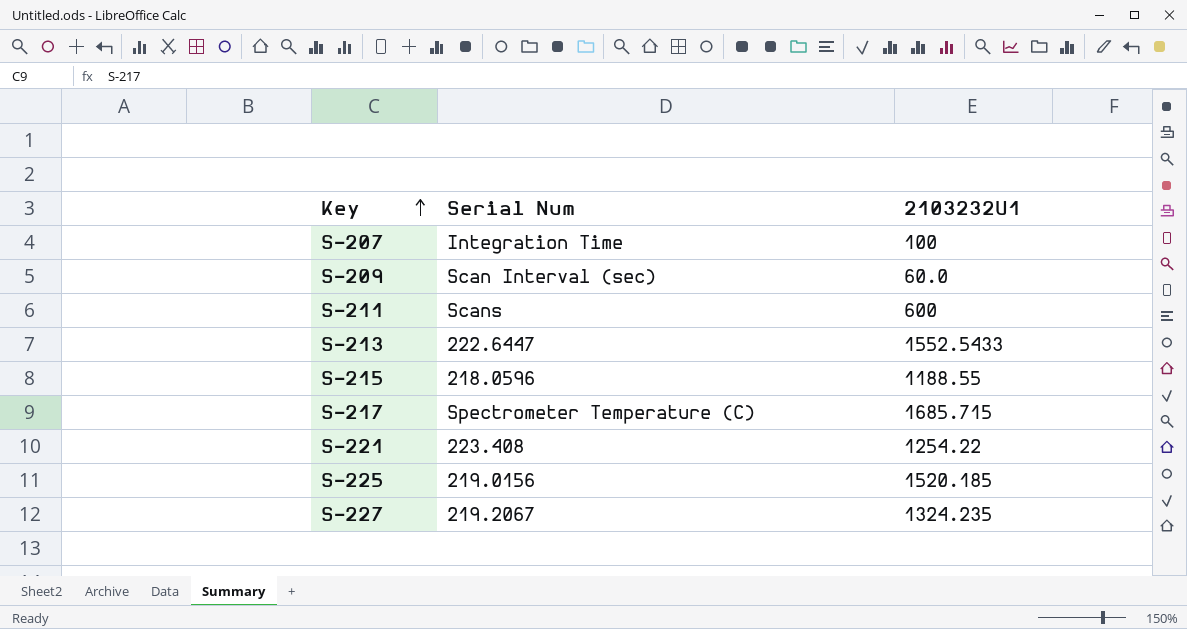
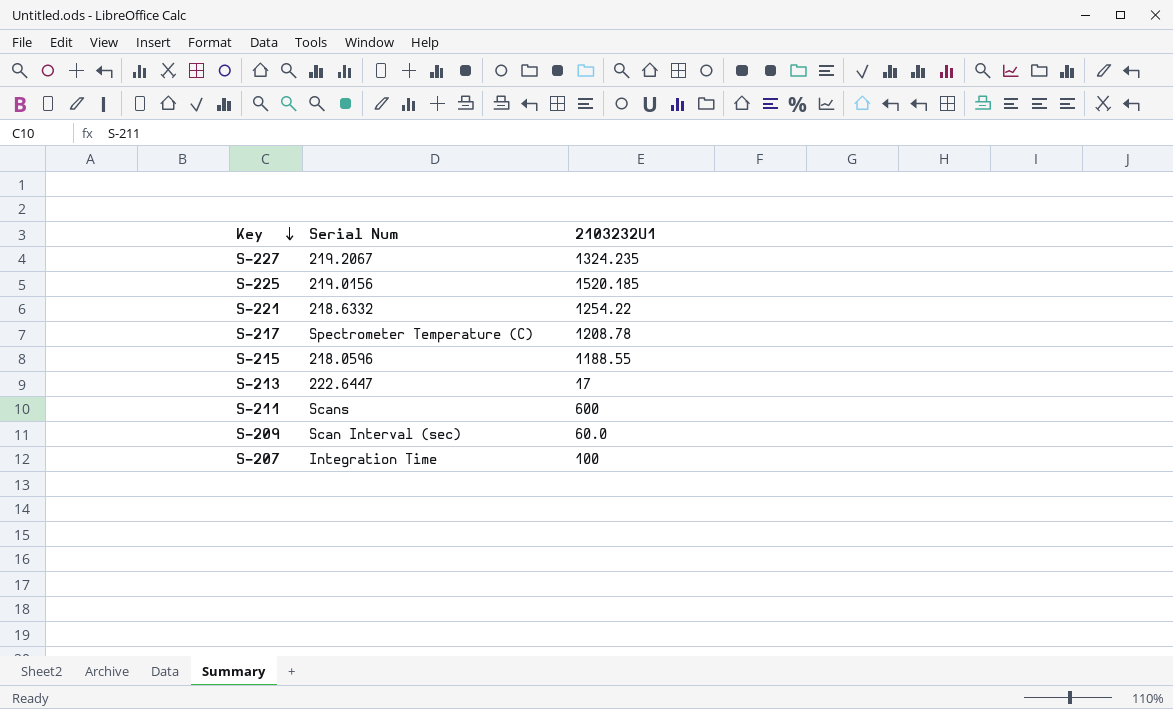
row order: Key ascending -> Key descending
S-221 | Serial Num: 223.408 -> 218.6332
S-217 | 2103232U1: 1685.715 -> 1208.78
S-213 | 2103232U1: 1552.5433 -> 17

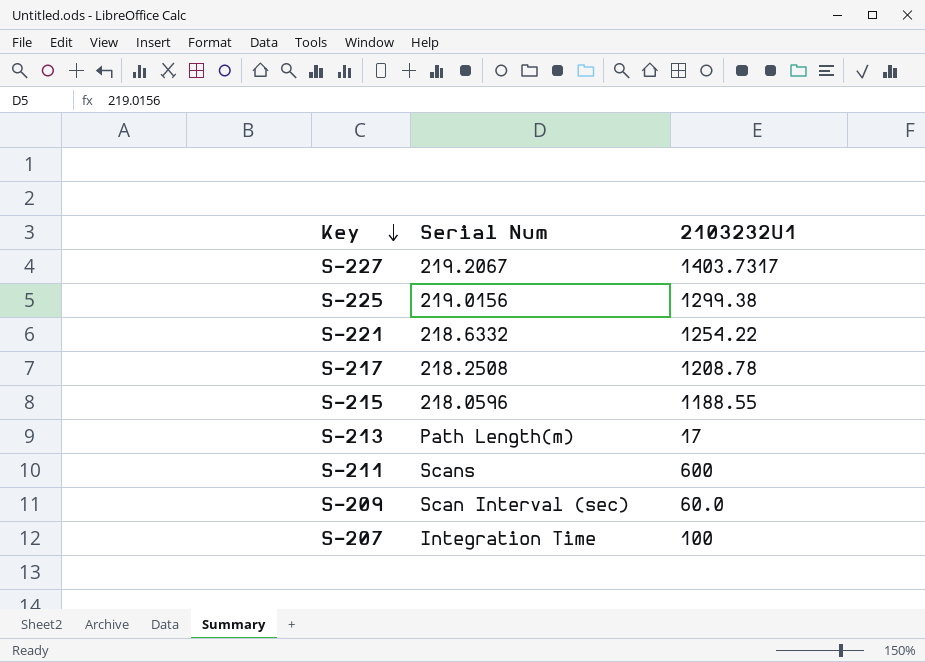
S-227 | 2103232U1: 1324.235 -> 1403.7317
S-225 | 2103232U1: 1520.185 -> 1299.38
S-217 | Serial Num: Spectrometer Temperature (C) -> 218.2508
S-213 | Serial Num: 222.6447 -> Path Length(m)

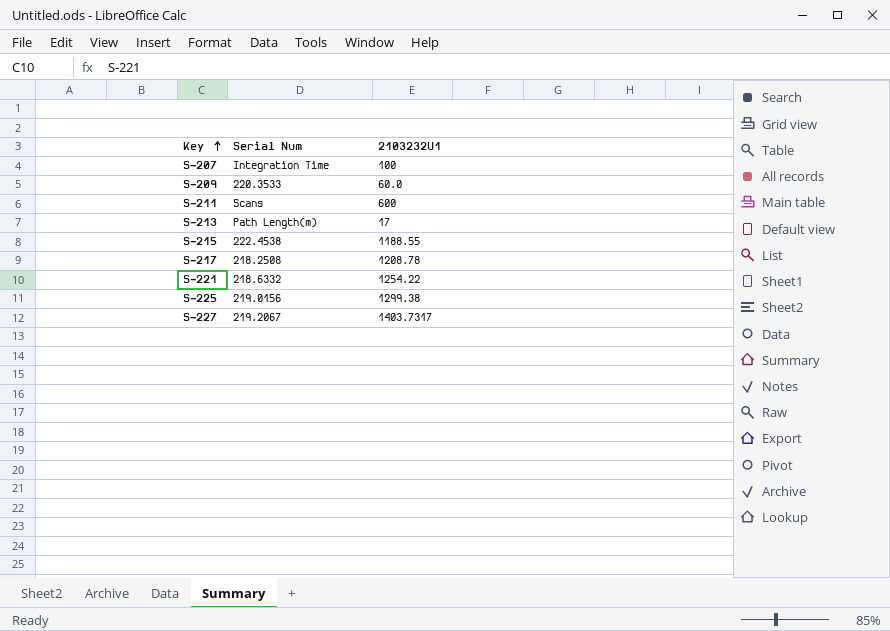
row order: Key descending -> Key ascending
S-209 | Serial Num: Scan Interval (sec) -> 220.3533
S-215 | Serial Num: 218.0596 -> 222.4538

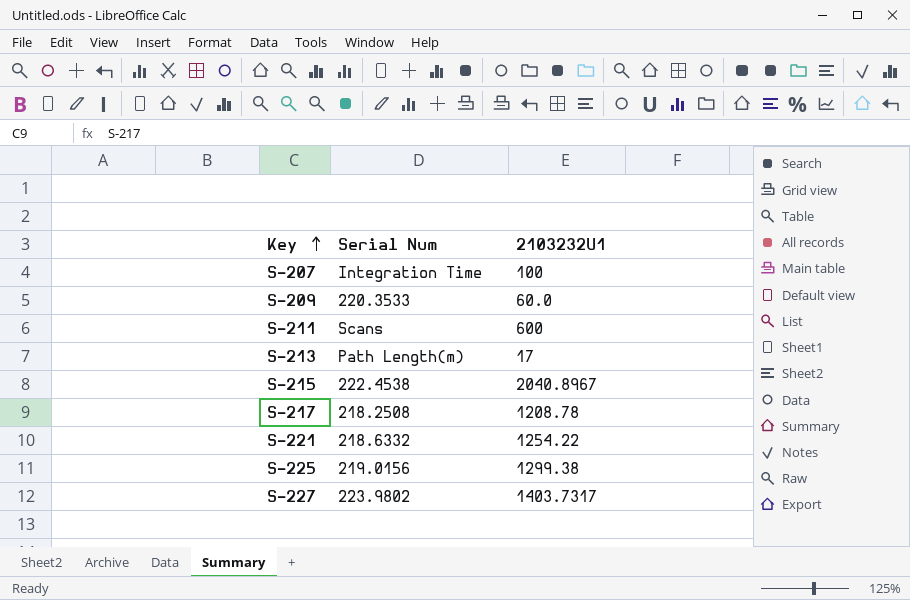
S-215 | 2103232U1: 1188.55 -> 2040.8967
S-227 | Serial Num: 219.2067 -> 223.9802

